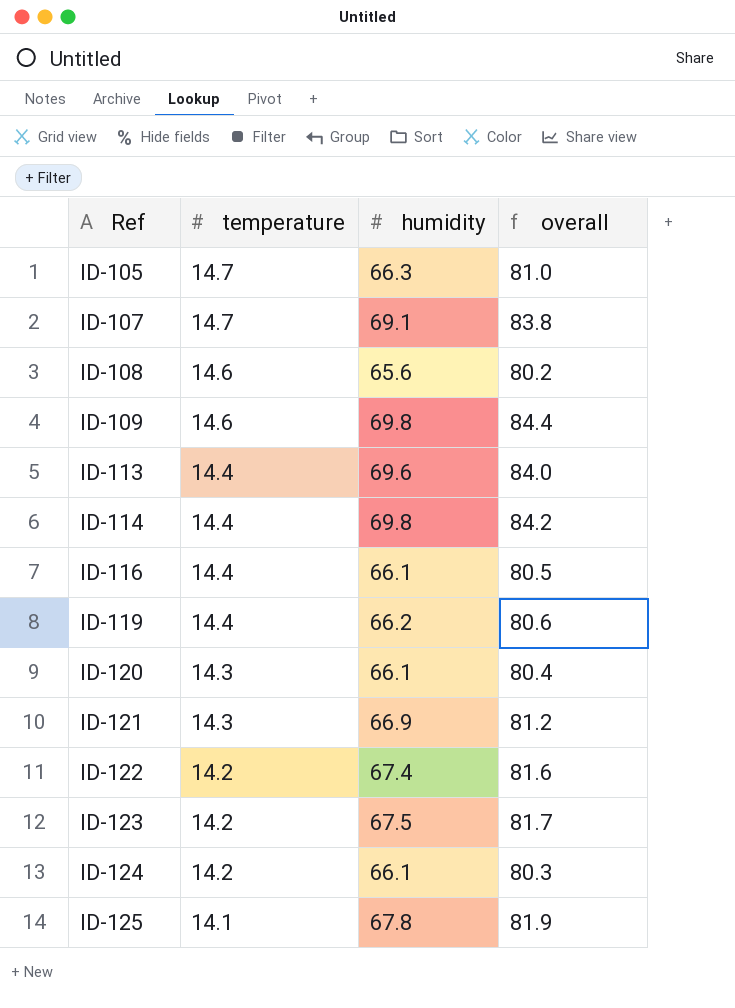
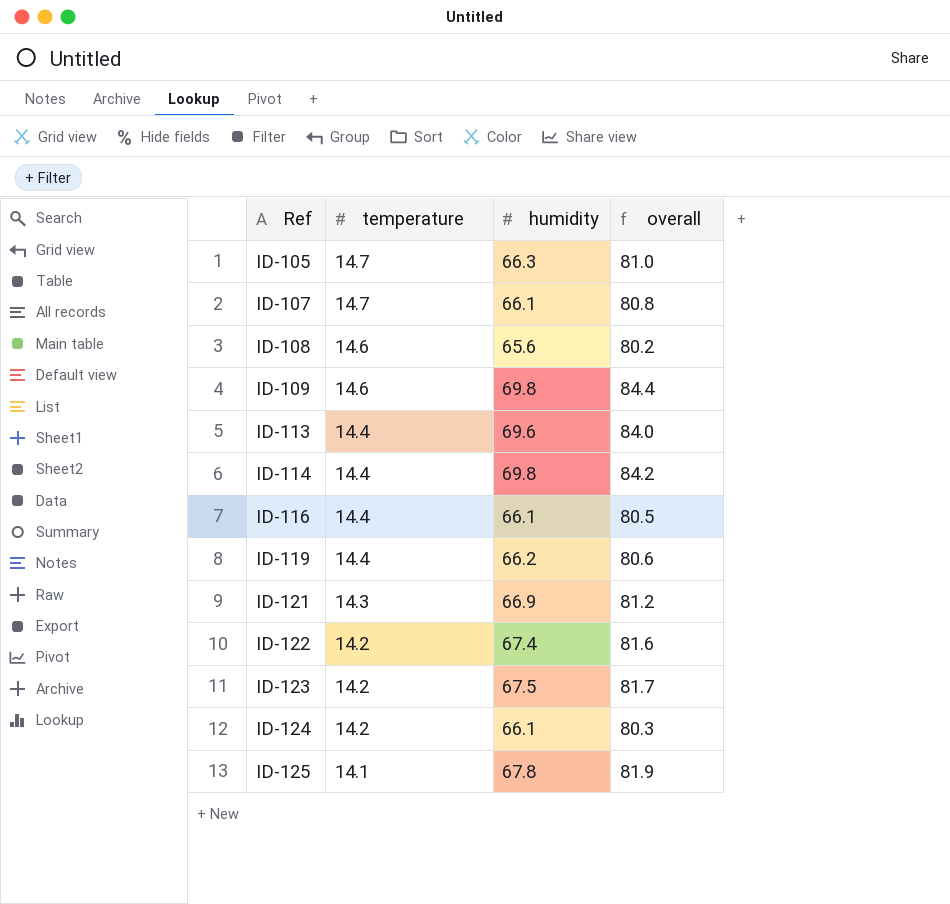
row ID-120: 14.3 | 66.1 | 80.4 -> none
ID-107 | humidity: 69.1 -> 66.1
ID-107 | overall: 83.8 -> 80.8

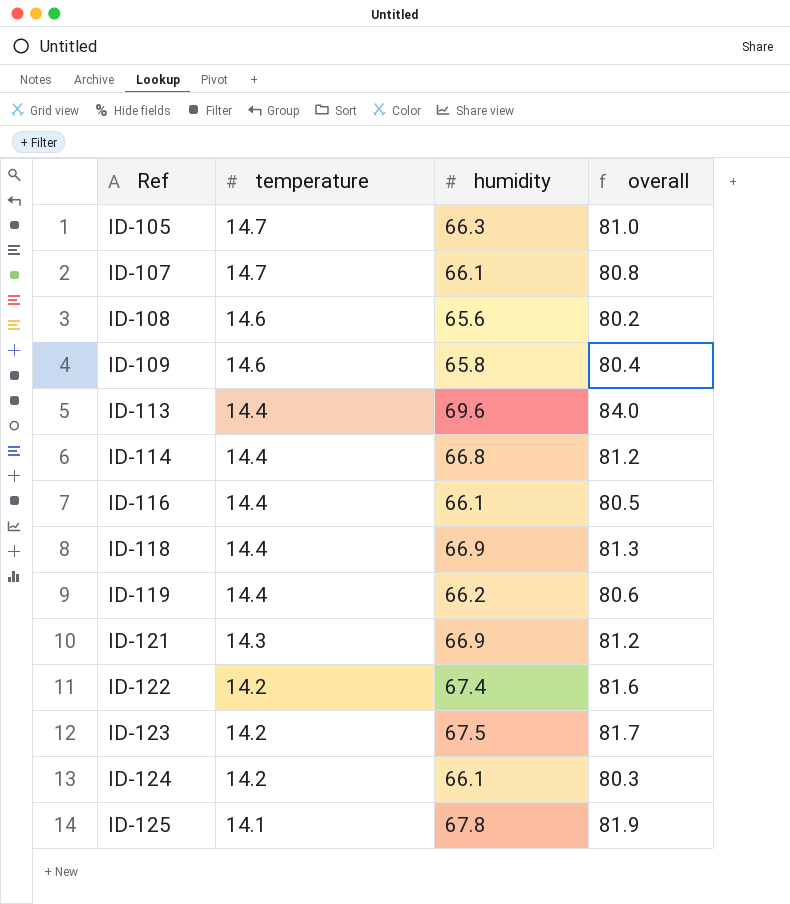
ID-109 | humidity: 69.8 -> 65.8
ID-109 | overall: 84.4 -> 80.4
ID-114 | humidity: 69.8 -> 66.8
ID-114 | overall: 84.2 -> 81.2
row ID-118: none -> 14.4 | 66.9 | 81.3

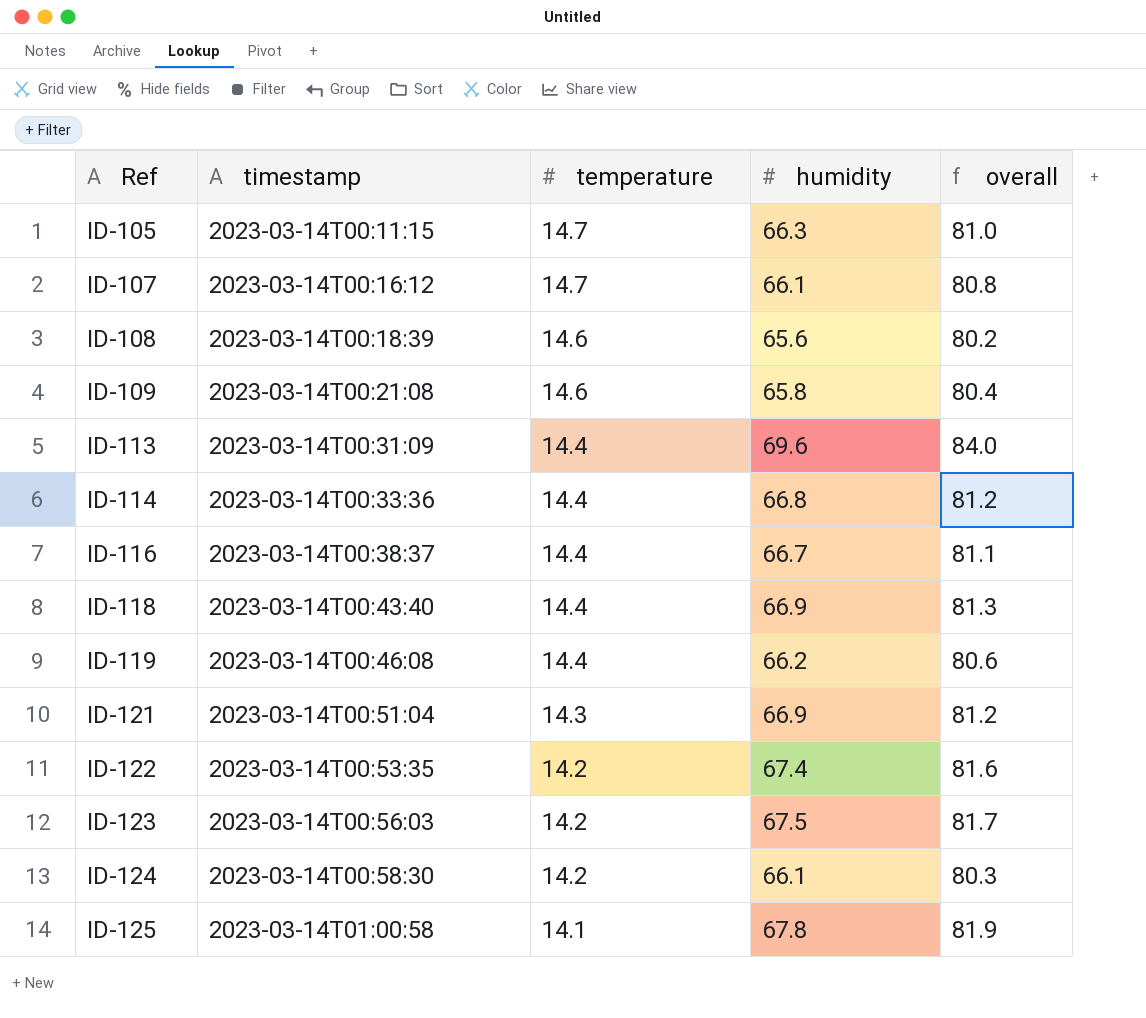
column timestamp | position: none -> 2
ID-116 | humidity: 66.1 -> 66.7
ID-116 | overall: 80.5 -> 81.1

